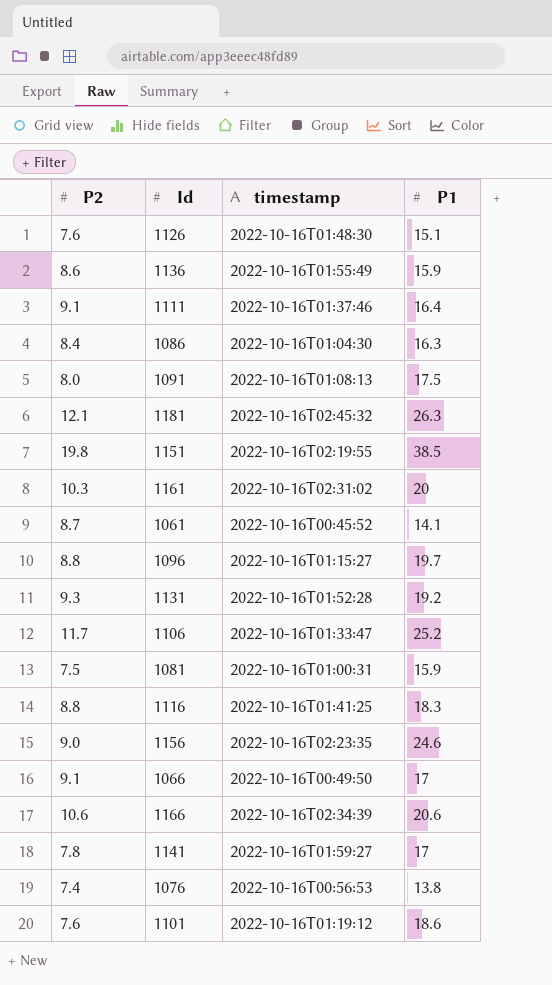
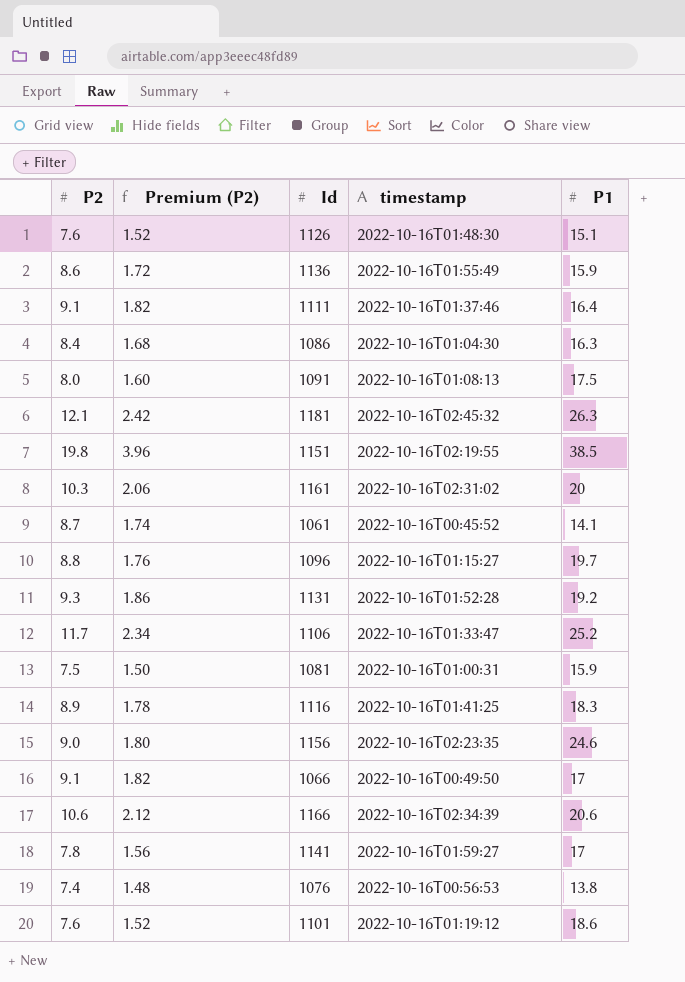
column Premium (P2) | formula: none -> [P2] * 0.2
1116 | P2: 8.8 -> 8.9

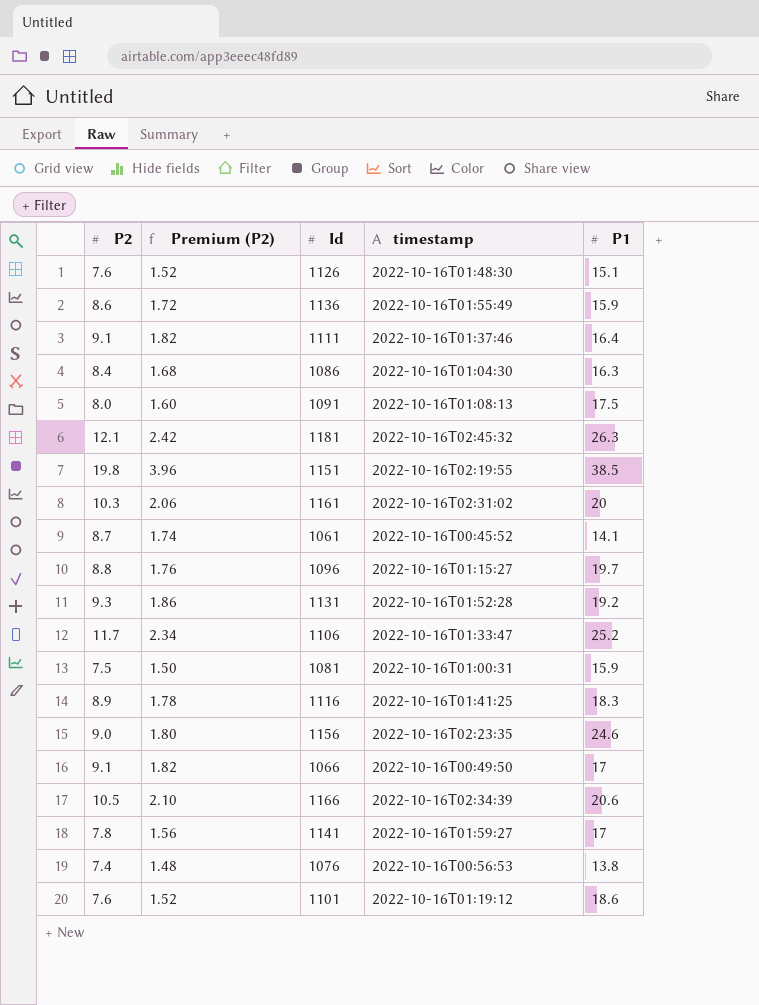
1166 | P2: 10.6 -> 10.5
1166 | Premium (P2): 2.12 -> 2.10

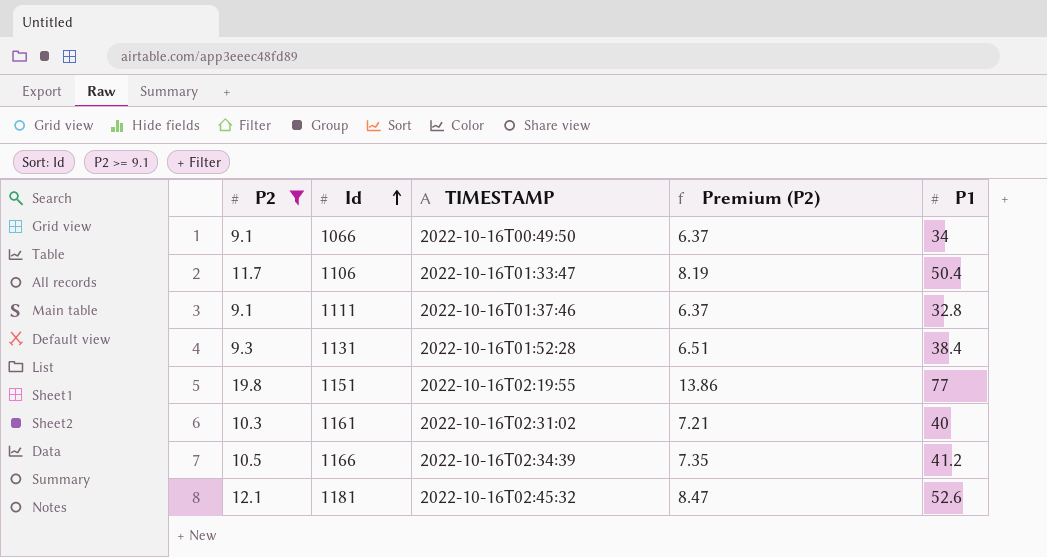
filter: none -> P2 >= 9.1
row order: none -> Id ascending
column name: timestamp -> TIMESTAMP
column Premium (P2) | formula: [P2] * 0.2 -> [P2] * 0.7
column Premium (P2) | position: 2 -> 4
1066 | P1: 17 -> 34
1106 | P1: 25.2 -> 50.4
1111 | P1: 16.4 -> 32.8
1131 | P1: 19.2 -> 38.4
1151 | P1: 38.5 -> 77
1161 | P1: 20 -> 40
1166 | P1: 20.6 -> 41.2
1181 | P1: 26.3 -> 52.6

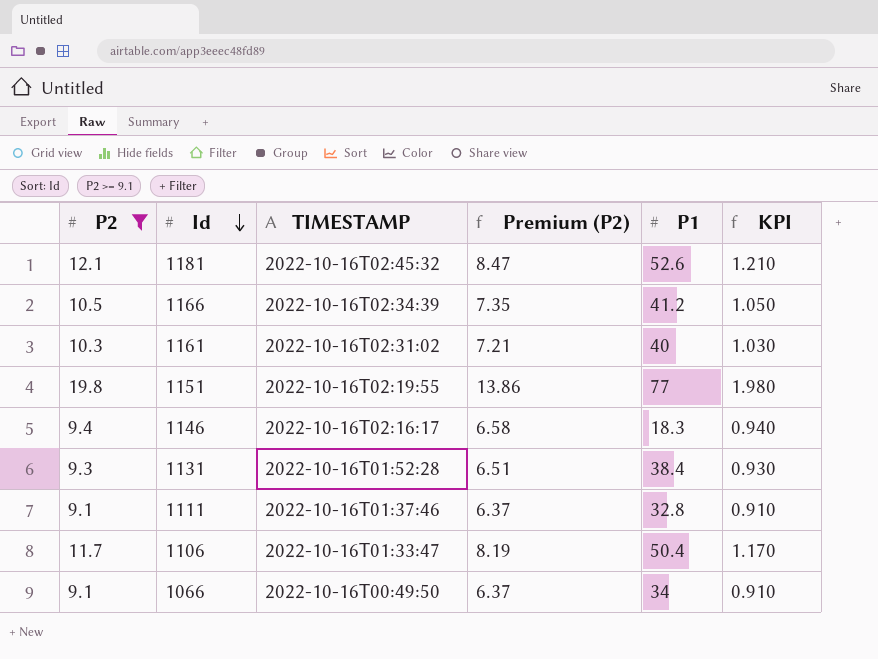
row order: Id ascending -> Id descending
column KPI | formula: none -> [P2] * 0.1
row 1146: none -> 9.4 | 2022-10-16T02:16:17 | 6.58 | 18.3 | 0.940

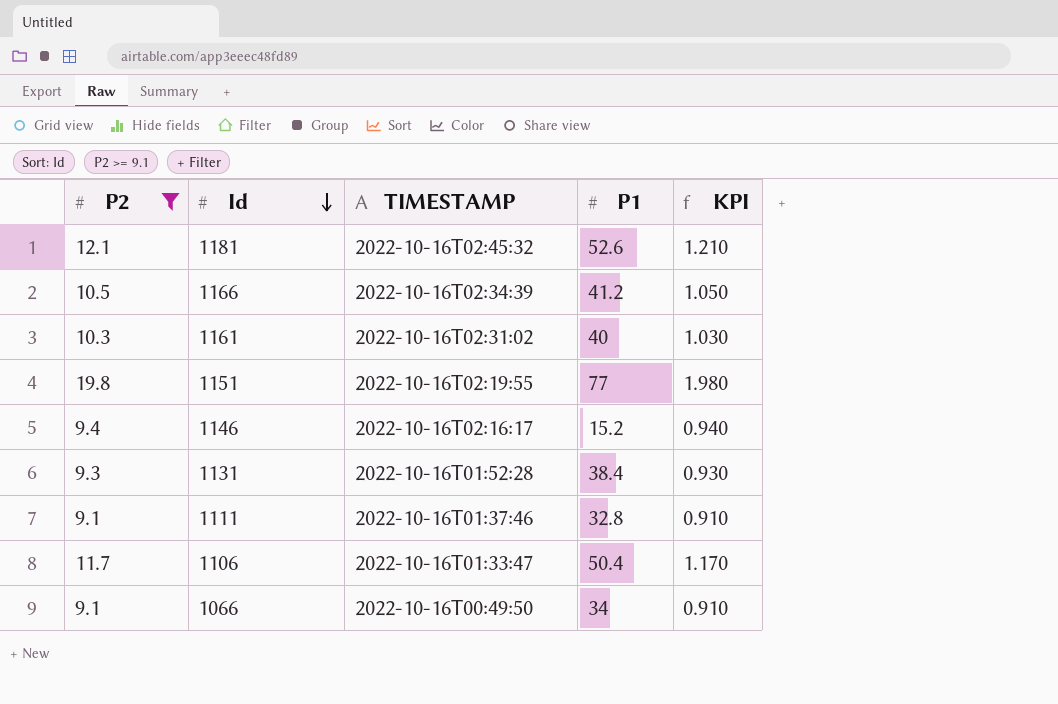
column Premium (P2) | formula: [P2] * 0.7 -> none
1146 | P1: 18.3 -> 15.2

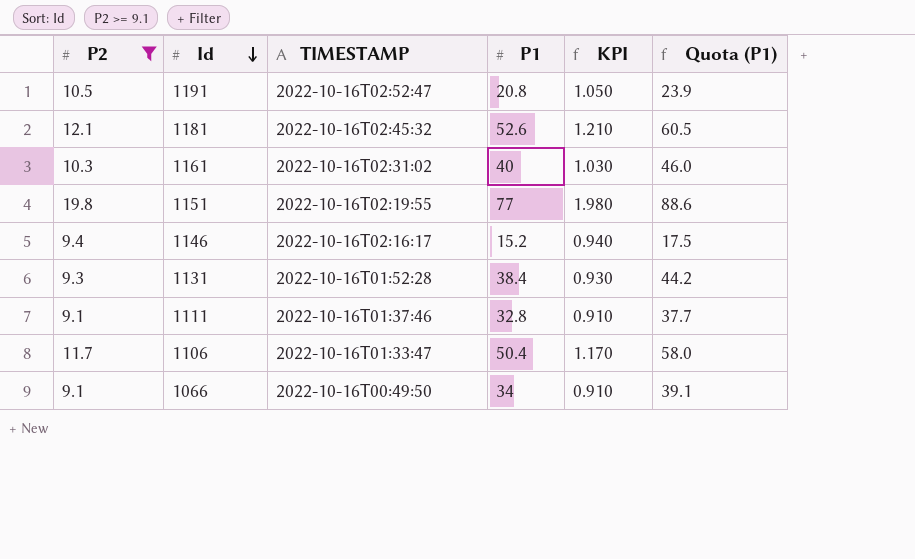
column Quota (P1) | formula: none -> [P1] * 1.15
row 1166: 10.5 | 2022-10-16T02:34:39 | 41.2 | 1.050 -> none
row 1191: none -> 10.5 | 2022-10-16T02:52:47 | 20.8 | 1.050 | 23.9

